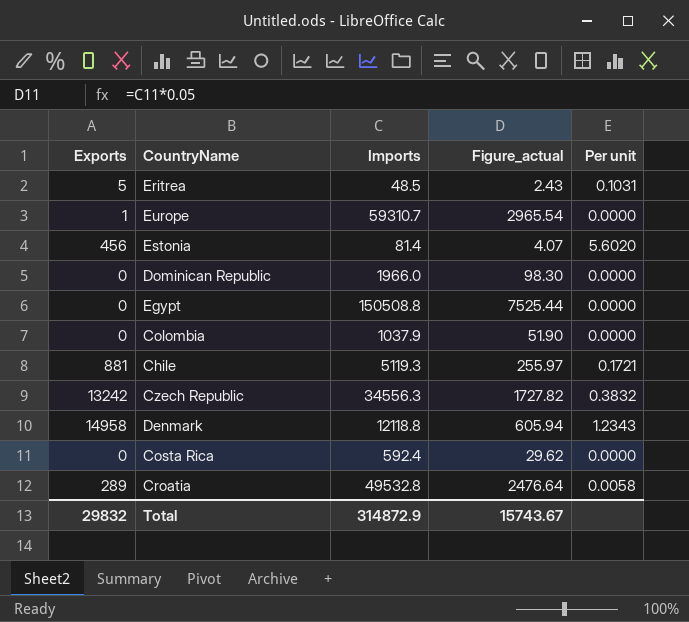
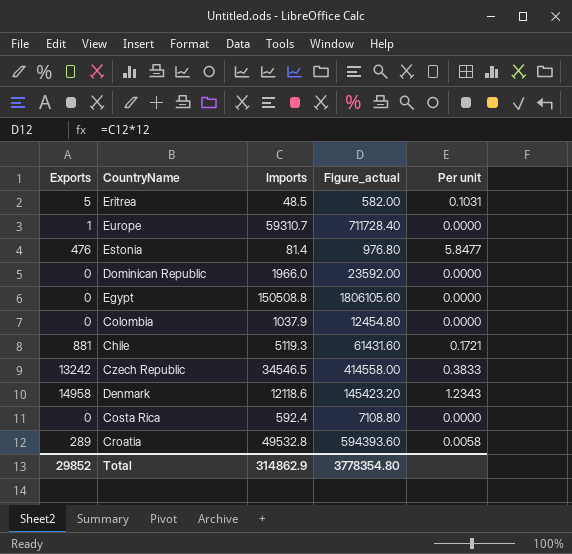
column Figure_actual | formula: [Imports] * 0.05 -> [Imports] * 12
Estonia | Exports: 456 -> 476
Estonia | Per unit: 5.6020 -> 5.8477
Czech Republic | Imports: 34556.3 -> 34546.5
Czech Republic | Per unit: 0.3832 -> 0.3833
Denmark | Imports: 12118.8 -> 12118.6
Total | Exports: 29832 -> 29852
Total | Imports: 314872.9 -> 314862.9
Total | Figure_actual: 15743.67 -> 3778354.80

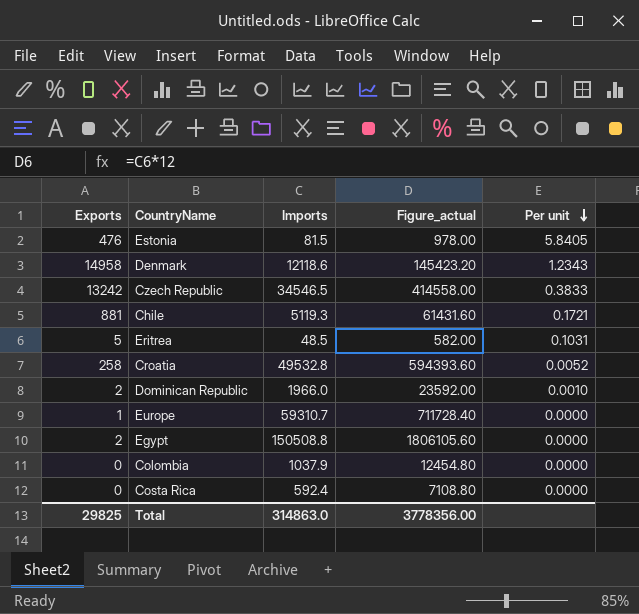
row order: none -> Per unit descending
Estonia | Imports: 81.4 -> 81.5
Estonia | Figure_actual: 976.80 -> 978.00
Estonia | Per unit: 5.8477 -> 5.8405
Croatia | Exports: 289 -> 258
Croatia | Per unit: 0.0058 -> 0.0052
Dominican Republic | Exports: 0 -> 2
Dominican Republic | Per unit: 0.0000 -> 0.0010
Egypt | Exports: 0 -> 2
Total | Exports: 29852 -> 29825
Total | Imports: 314862.9 -> 314863.0
Total | Figure_actual: 3778354.80 -> 3778356.00

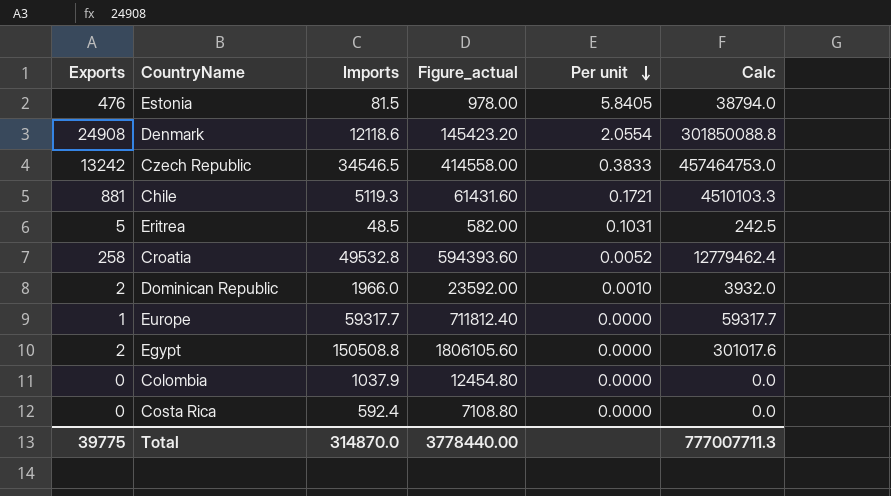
column Calc | formula: none -> [Exports] * [Imports]
Denmark | Exports: 14958 -> 24908
Denmark | Per unit: 1.2343 -> 2.0554
Europe | Imports: 59310.7 -> 59317.7
Europe | Figure_actual: 711728.40 -> 711812.40
Total | Exports: 29825 -> 39775
Total | Imports: 314863.0 -> 314870.0
Total | Figure_actual: 3778356.00 -> 3778440.00

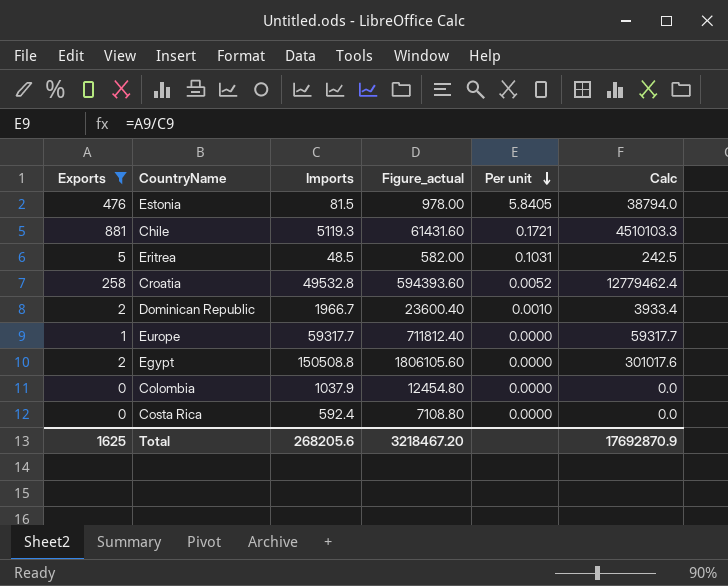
filter: none -> Exports <= 881
Dominican Republic | Imports: 1966.0 -> 1966.7
Dominican Republic | Figure_actual: 23592.00 -> 23600.40
Dominican Republic | Calc: 3932.0 -> 3933.4
Total | Exports: 39775 -> 1625
Total | Imports: 314870.0 -> 268205.6
Total | Figure_actual: 3778440.00 -> 3218467.20
Total | Calc: 777007711.3 -> 17692870.9

